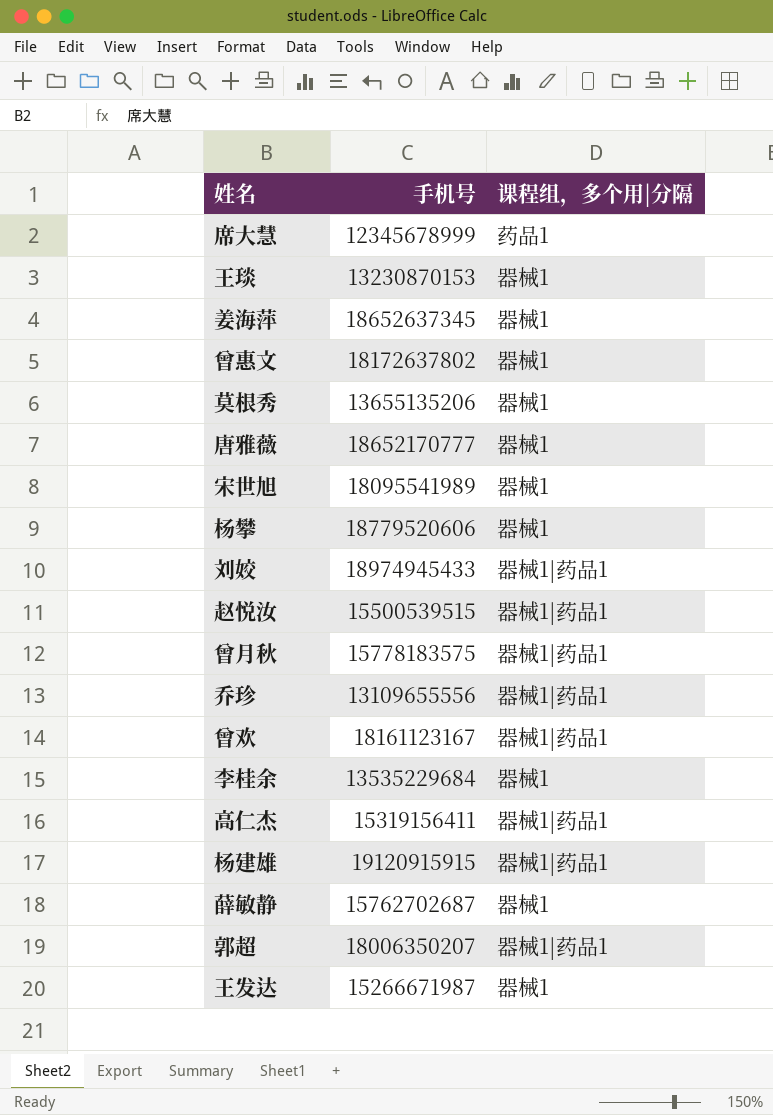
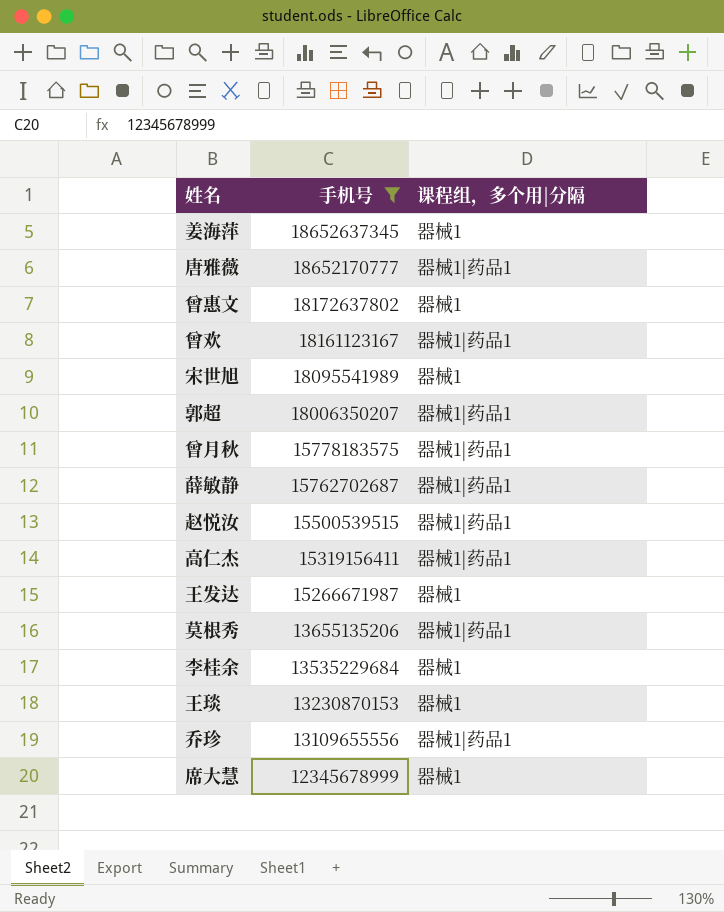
filter: none -> 手机号 <= 18652637345
row order: none -> 手机号 descending
唐雅薇 | 课程组，多个用|分隔: 器械1 -> 器械1|药品1
薛敏静 | 课程组，多个用|分隔: 器械1 -> 器械1|药品1
莫根秀 | 课程组，多个用|分隔: 器械1 -> 器械1|药品1
席大慧 | 课程组，多个用|分隔: 药品1 -> 器械1

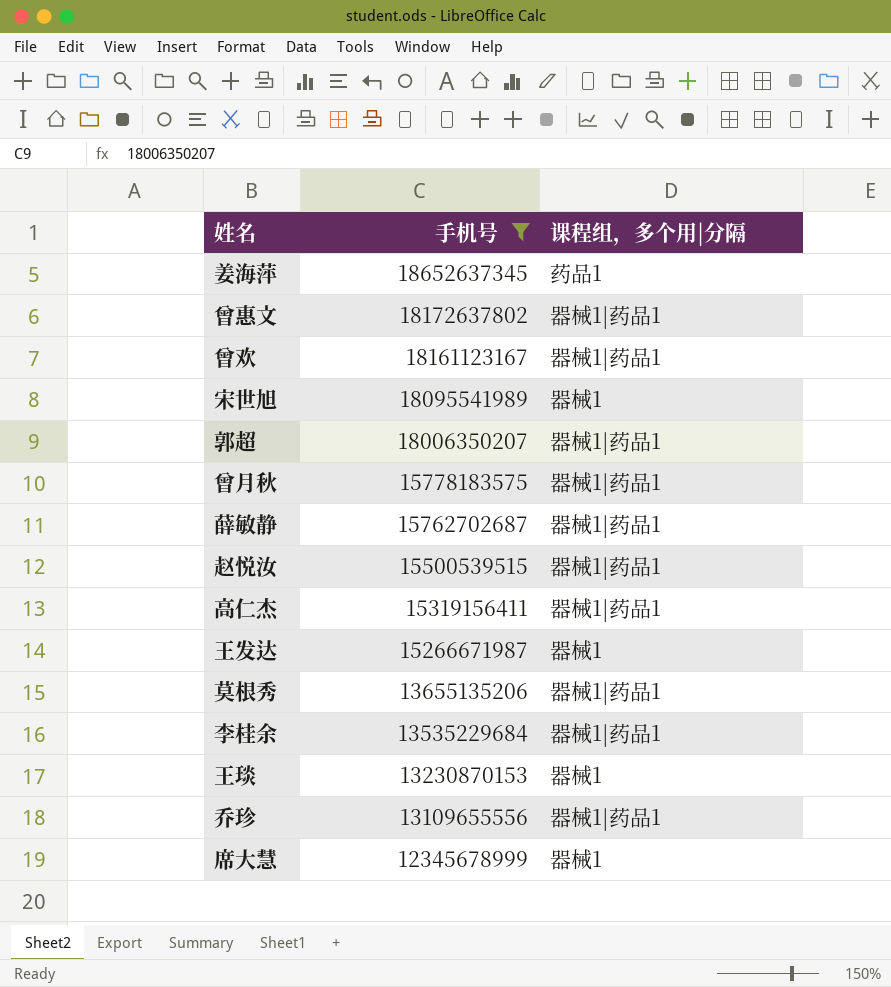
row 唐雅薇: 18652170777 | 器械1|药品1 -> none
姜海萍 | 课程组，多个用|分隔: 器械1 -> 药品1
曾惠文 | 课程组，多个用|分隔: 器械1 -> 器械1|药品1
李桂余 | 课程组，多个用|分隔: 器械1 -> 器械1|药品1

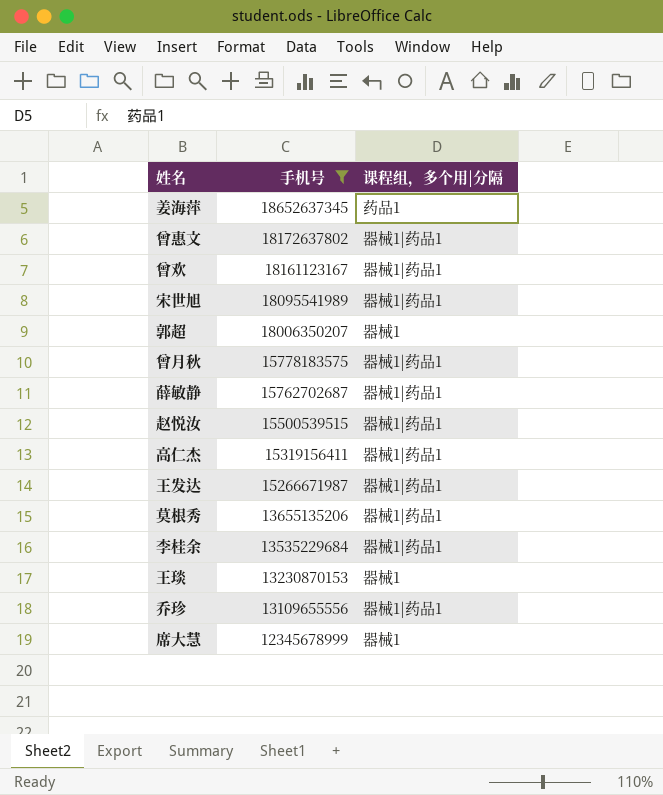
宋世旭 | 课程组，多个用|分隔: 器械1 -> 器械1|药品1
郭超 | 课程组，多个用|分隔: 器械1|药品1 -> 器械1
王发达 | 课程组，多个用|分隔: 器械1 -> 器械1|药品1

